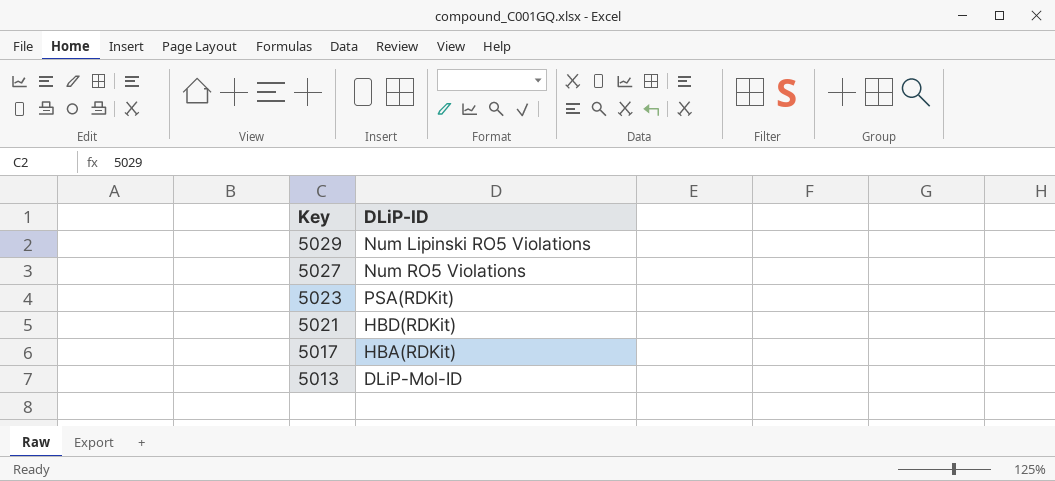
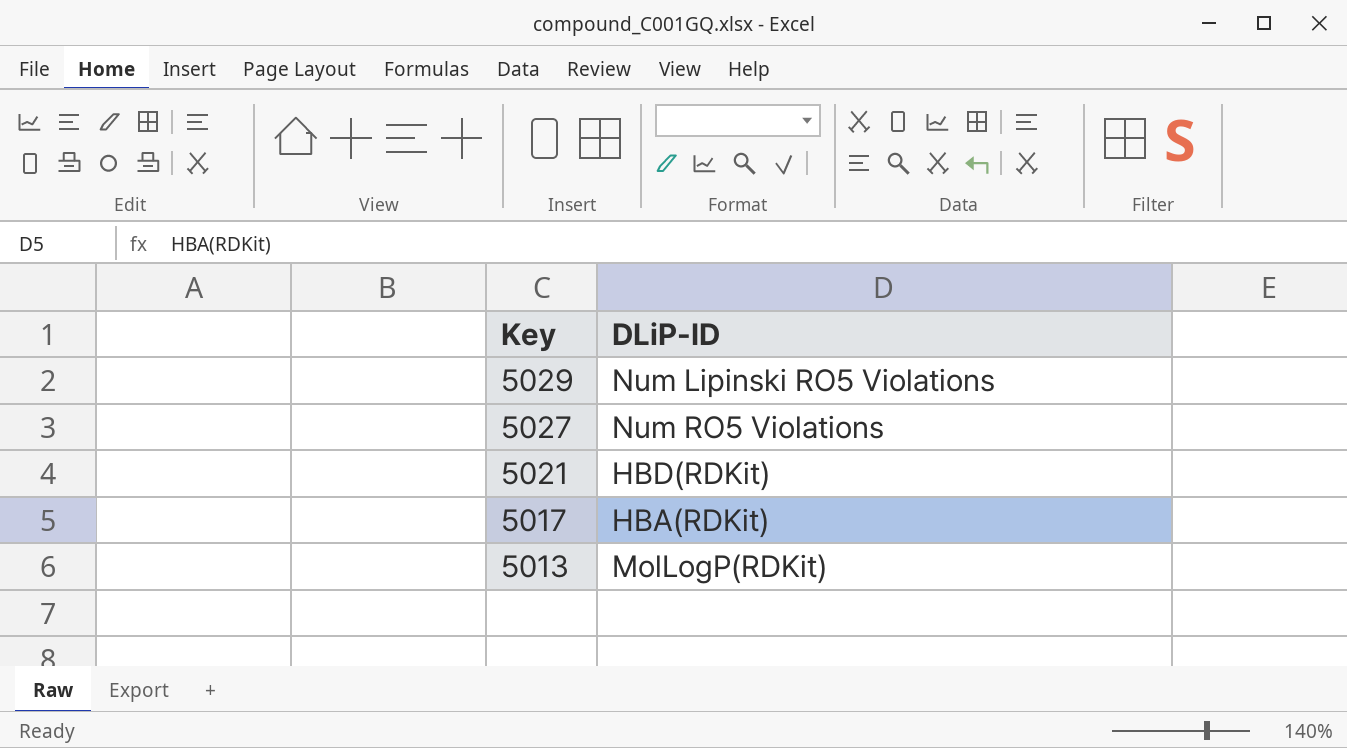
row 5023: PSA(RDKit) -> none
5013 | DLiP-ID: DLiP-Mol-ID -> MolLogP(RDKit)

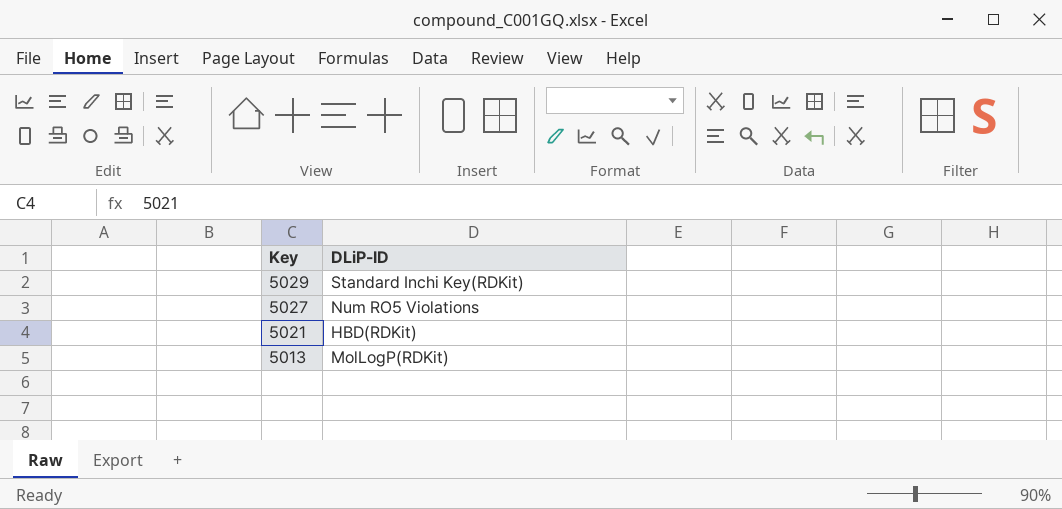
row 5017: HBA(RDKit) -> none
5029 | DLiP-ID: Num Lipinski RO5 Violations -> Standard Inchi Key(RDKit)

